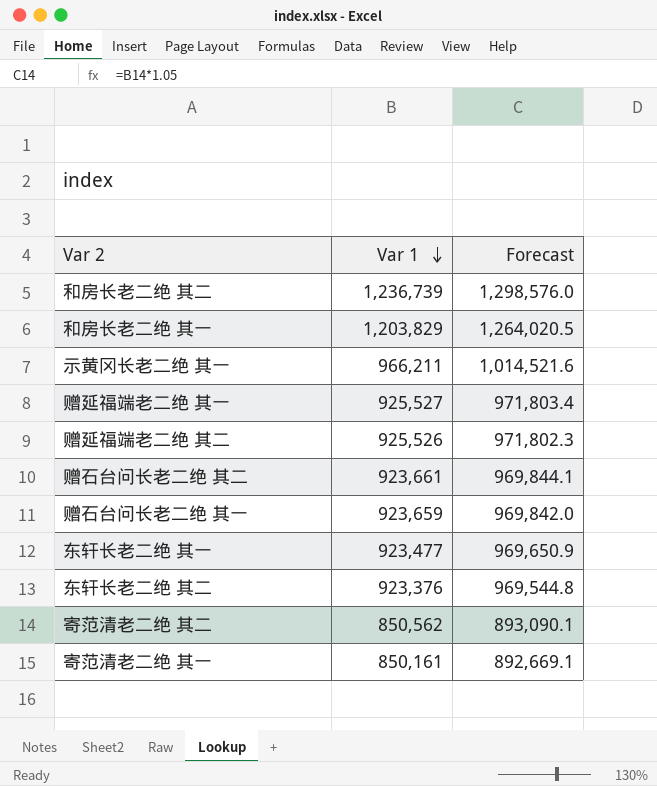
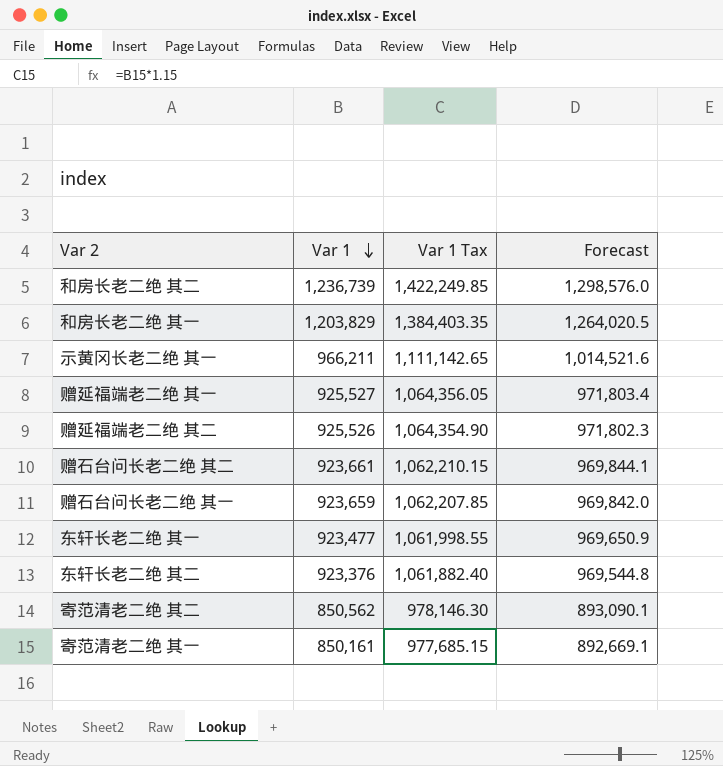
column Var 1 Tax | formula: none -> [Var 1] * 1.15

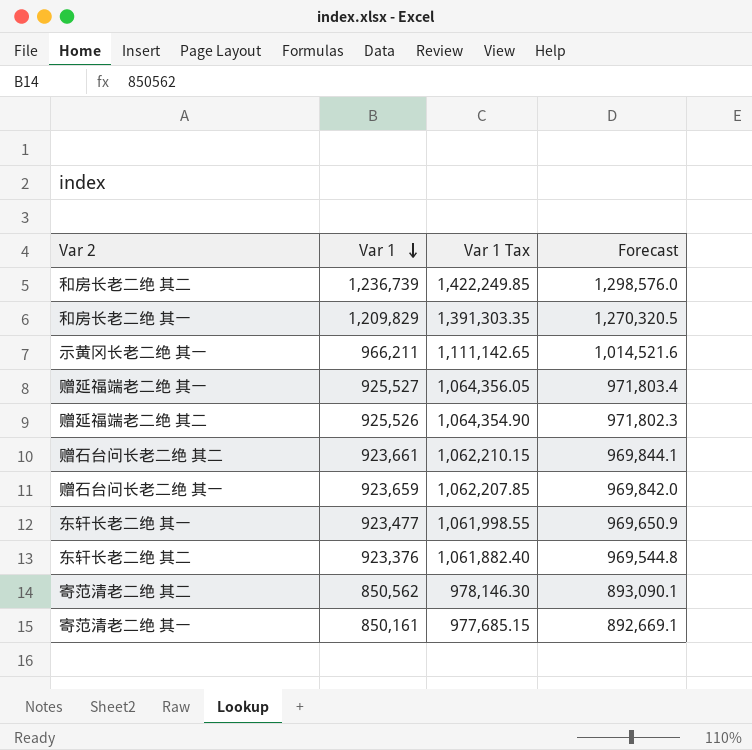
和房长老二绝 其一 | Var 1: 1,203,829 -> 1,209,829
和房长老二绝 其一 | Var 1 Tax: 1,384,403.35 -> 1,391,303.35
和房长老二绝 其一 | Forecast: 1,264,020.5 -> 1,270,320.5

